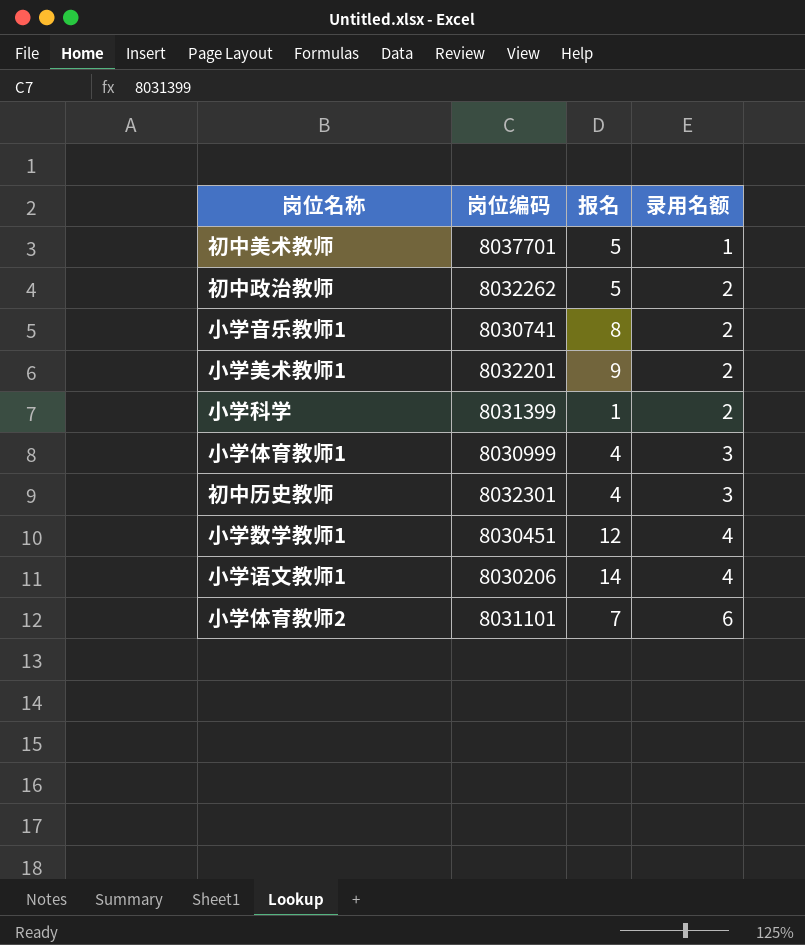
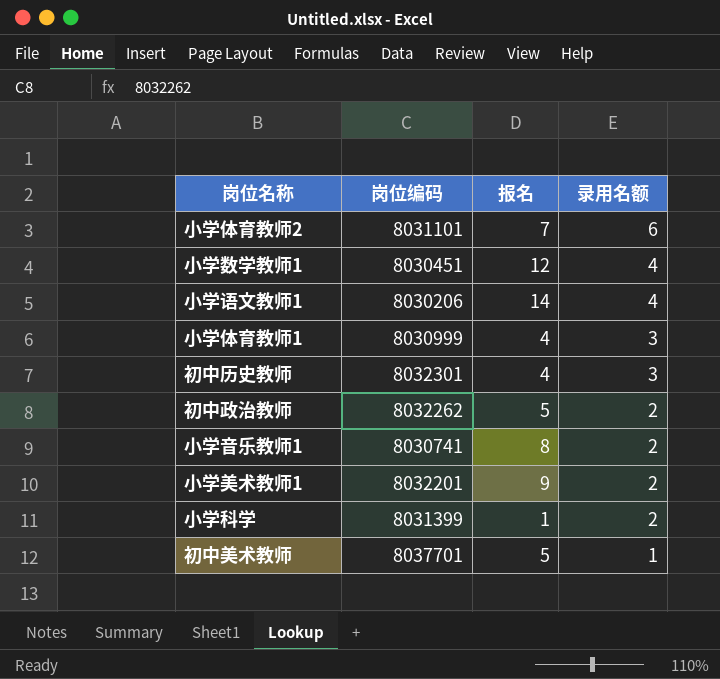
row order: 录用名额 ascending -> 录用名额 descending

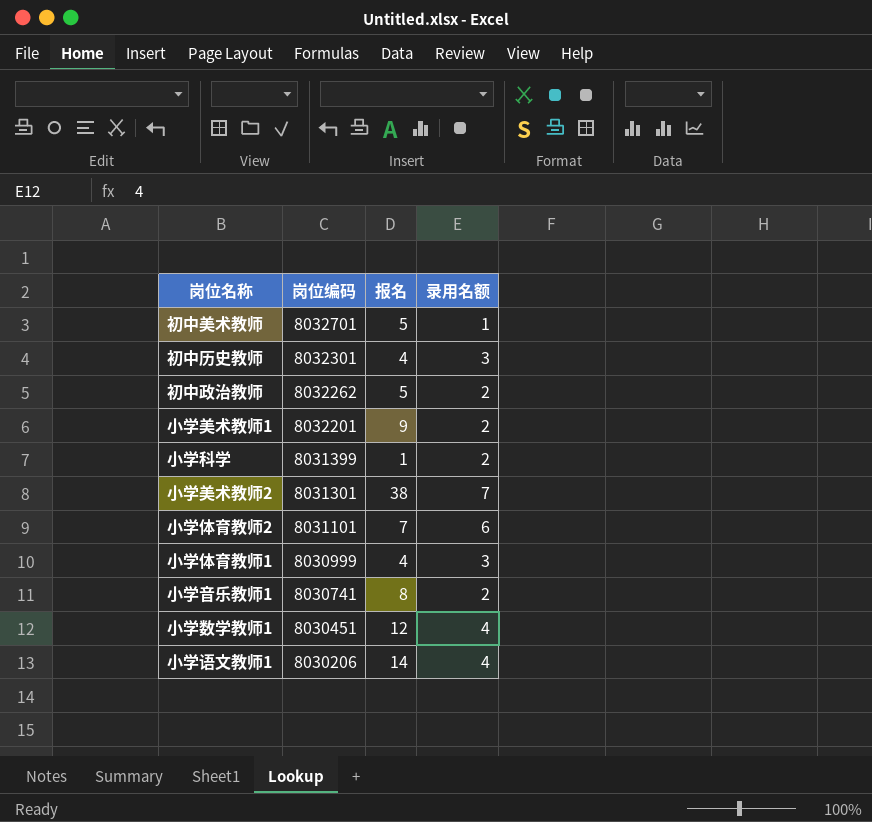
row order: 录用名额 descending -> 岗位编码 descending
初中美术教师 | 岗位编码: 8037701 -> 8032701
row 小学美术教师2: none -> 8031301 | 38 | 7

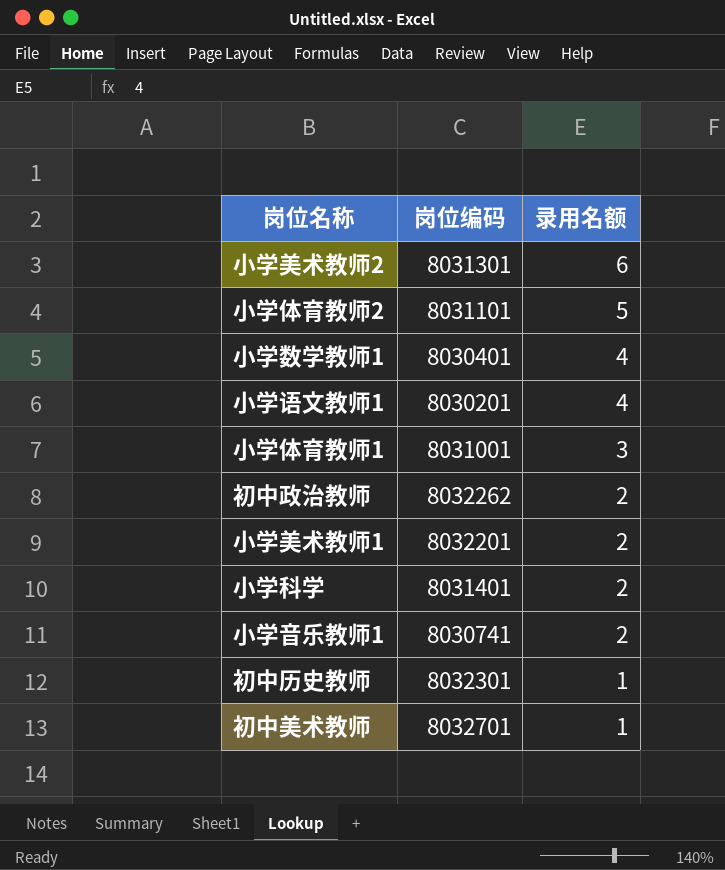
row order: 岗位编码 descending -> 录用名额 descending
column 报名 | position: 3 -> none
小学美术教师2 | 录用名额: 7 -> 6
小学体育教师2 | 录用名额: 6 -> 5
小学数学教师1 | 岗位编码: 8030451 -> 8030401
小学语文教师1 | 岗位编码: 8030206 -> 8030201
小学体育教师1 | 岗位编码: 8030999 -> 8031001
小学科学 | 岗位编码: 8031399 -> 8031401
初中历史教师 | 录用名额: 3 -> 1

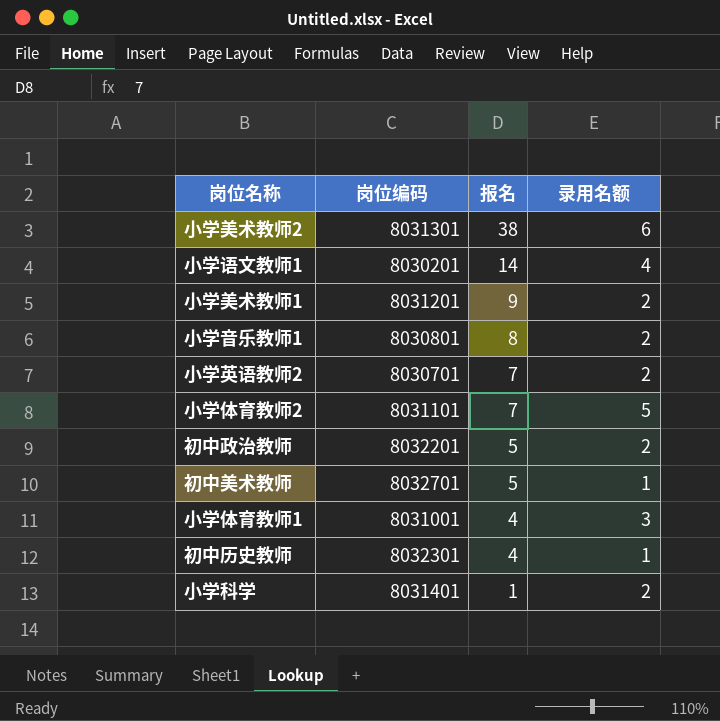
row order: 录用名额 descending -> 报名 descending
column 报名 | position: none -> 3
row 小学数学教师1: 8030401 | 4 -> none
小学美术教师1 | 岗位编码: 8032201 -> 8031201
小学音乐教师1 | 岗位编码: 8030741 -> 8030801
row 小学英语教师2: none -> 8030701 | 7 | 2
初中政治教师 | 岗位编码: 8032262 -> 8032201

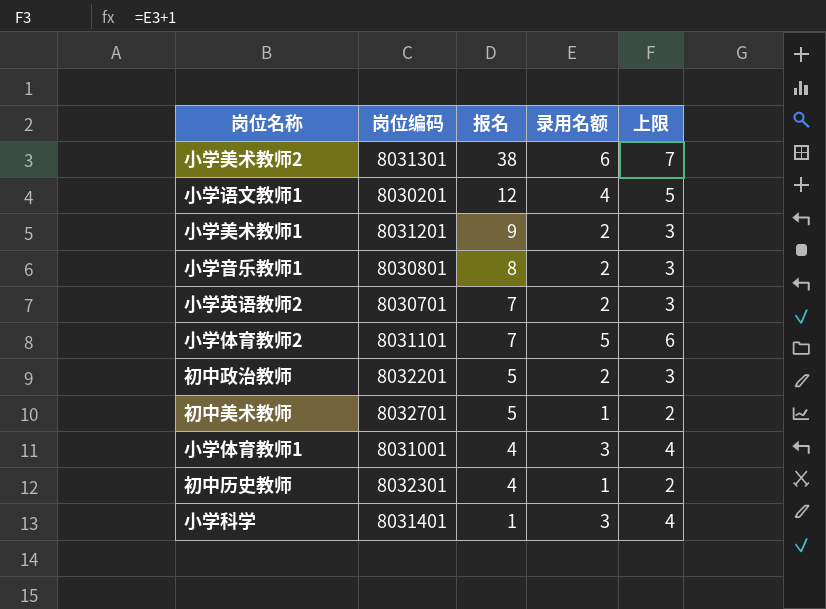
column 上限 | formula: none -> [录用名额] + 1
小学语文教师1 | 报名: 14 -> 12
小学科学 | 录用名额: 2 -> 3

